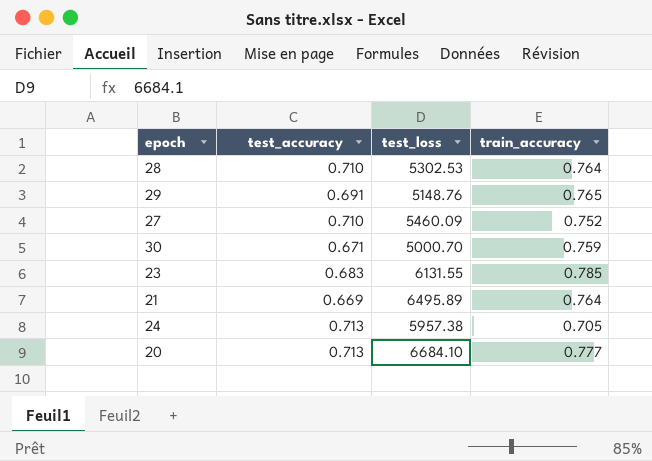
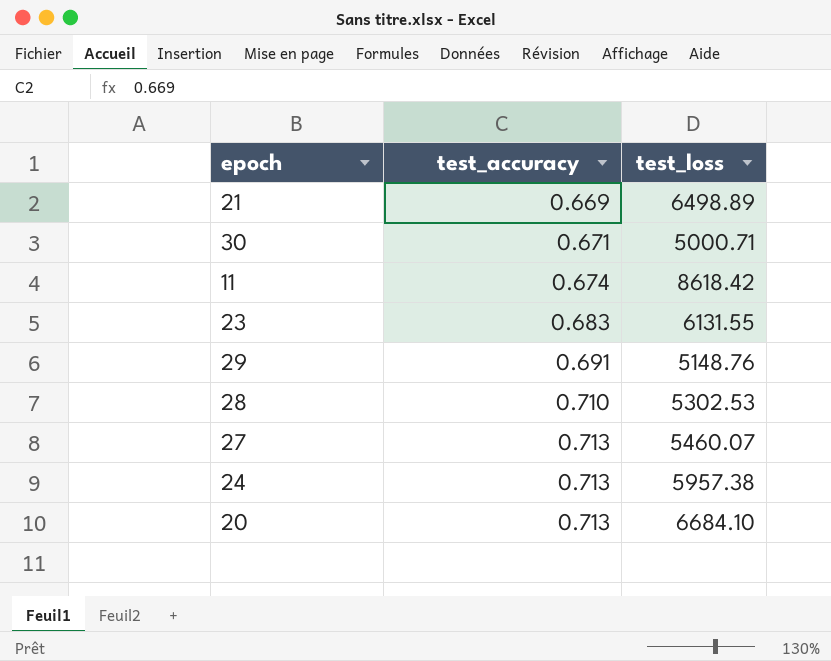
row order: none -> test_accuracy ascending
column train_accuracy | position: 4 -> none
21 | test_loss: 6495.89 -> 6498.89
30 | test_loss: 5000.70 -> 5000.71
row 11: none -> 0.674 | 8618.42
27 | test_accuracy: 0.710 -> 0.713
27 | test_loss: 5460.09 -> 5460.07

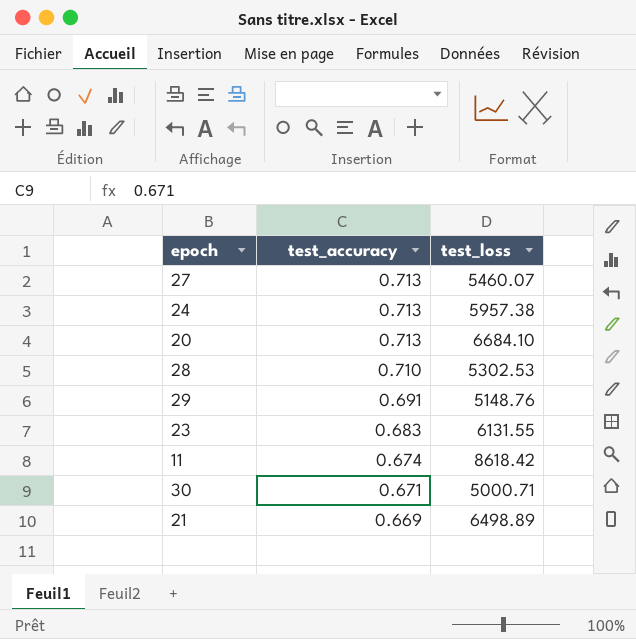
row order: test_accuracy ascending -> test_accuracy descending

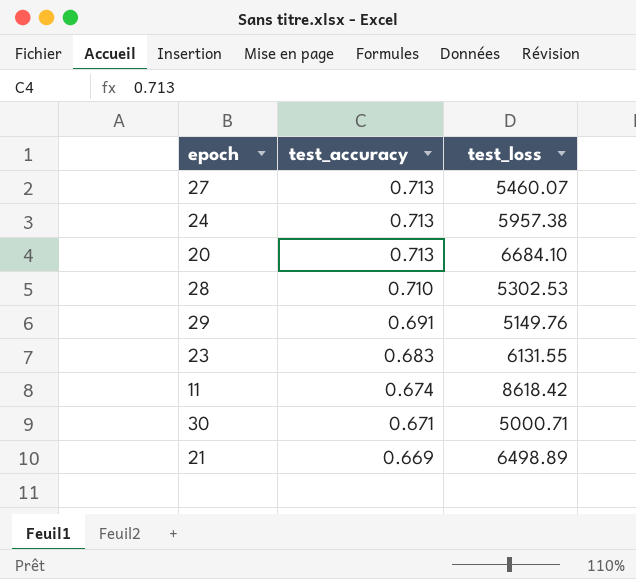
29 | test_loss: 5148.76 -> 5149.76

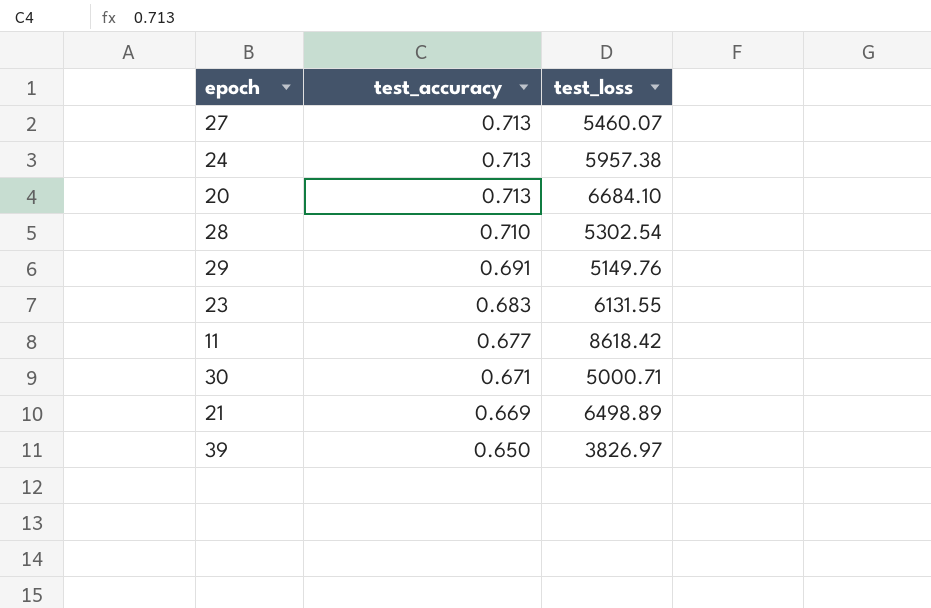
28 | test_loss: 5302.53 -> 5302.54
11 | test_accuracy: 0.674 -> 0.677
row 39: none -> 0.650 | 3826.97

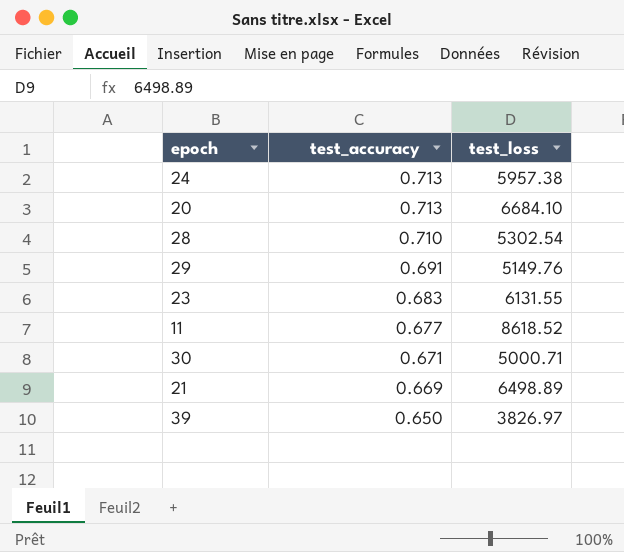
row 27: 0.713 | 5460.07 -> none
11 | test_loss: 8618.42 -> 8618.52

